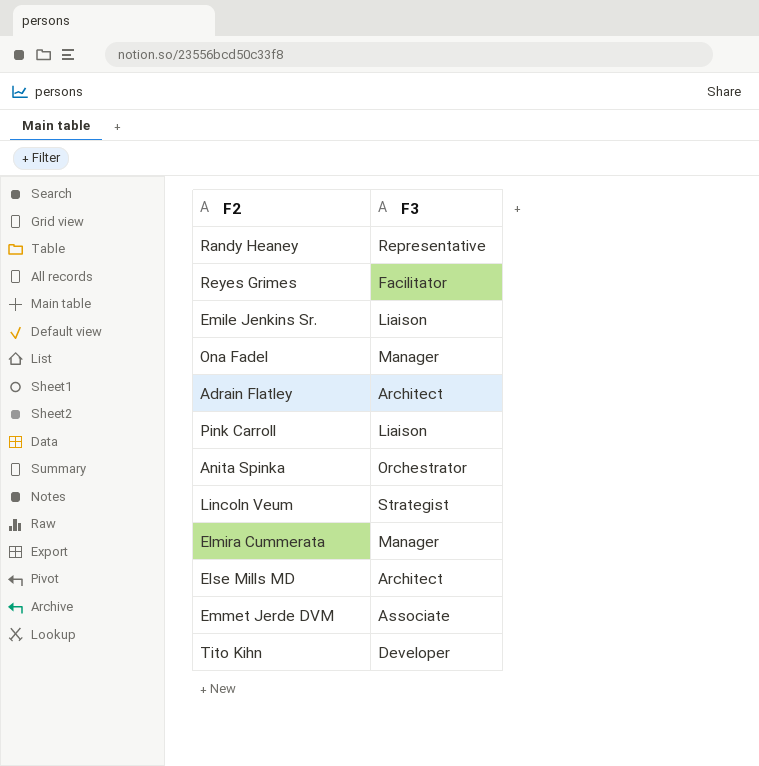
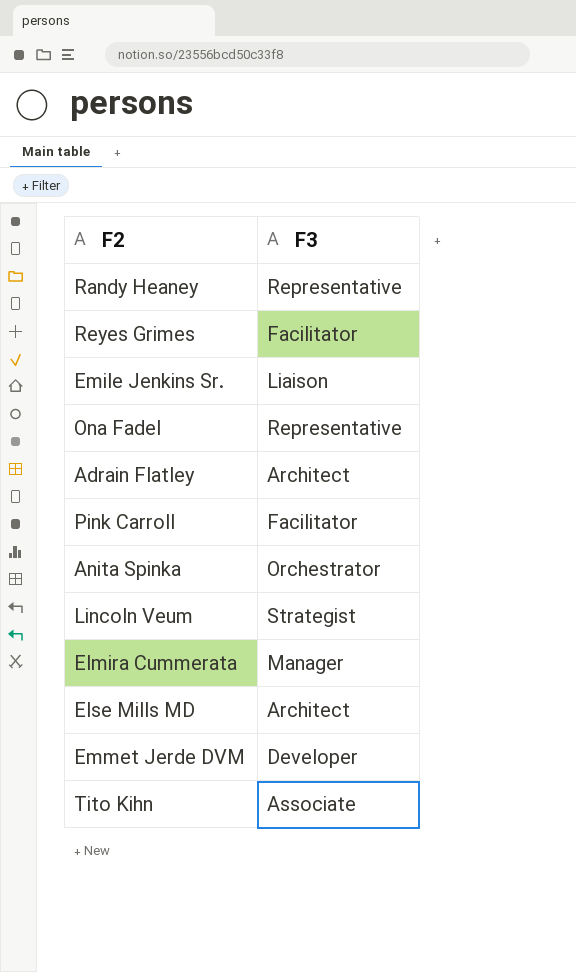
Ona Fadel | F3: Manager -> Representative
Pink Carroll | F3: Liaison -> Facilitator
Emmet Jerde DVM | F3: Associate -> Developer
Tito Kihn | F3: Developer -> Associate

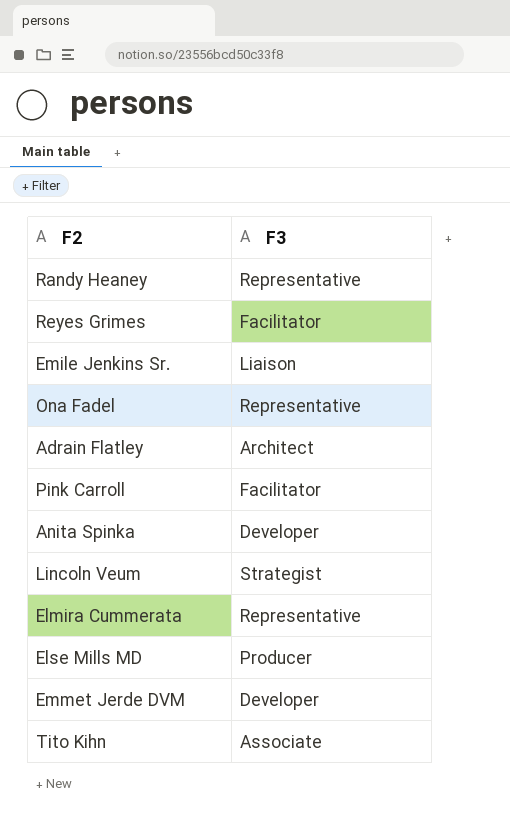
Anita Spinka | F3: Orchestrator -> Developer
Elmira Cummerata | F3: Manager -> Representative
Else Mills MD | F3: Architect -> Producer

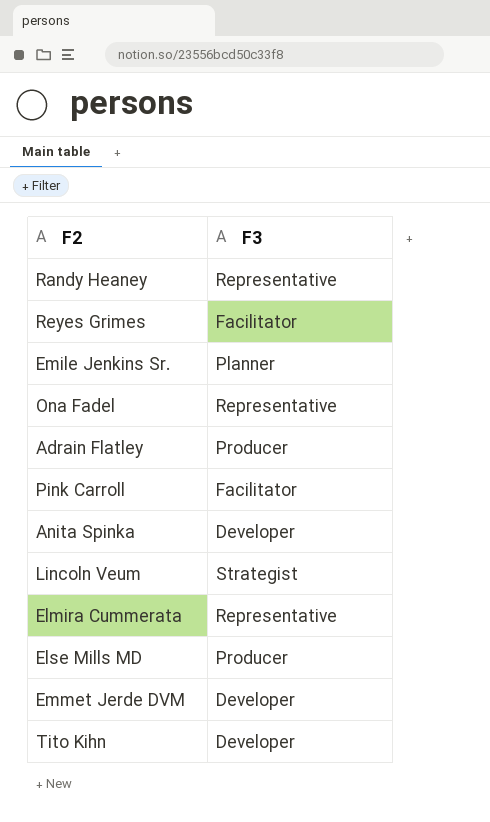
Emile Jenkins Sr. | F3: Liaison -> Planner
Adrain Flatley | F3: Architect -> Producer
Tito Kihn | F3: Associate -> Developer

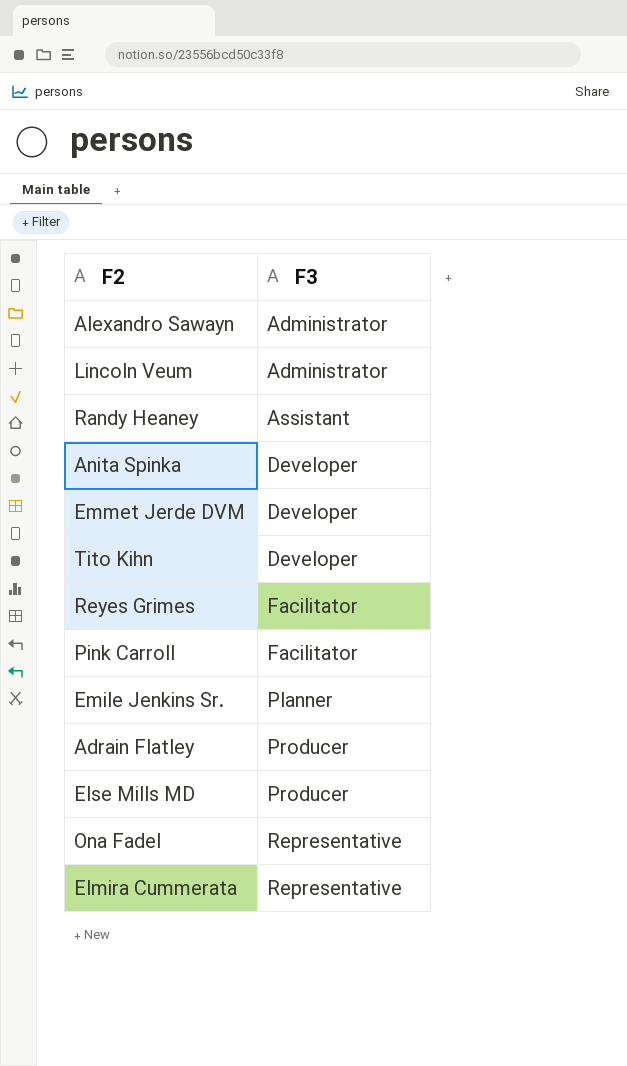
row order: none -> F3 ascending
row Alexandro Sawayn: none -> Administrator
Lincoln Veum | F3: Strategist -> Administrator
Randy Heaney | F3: Representative -> Assistant

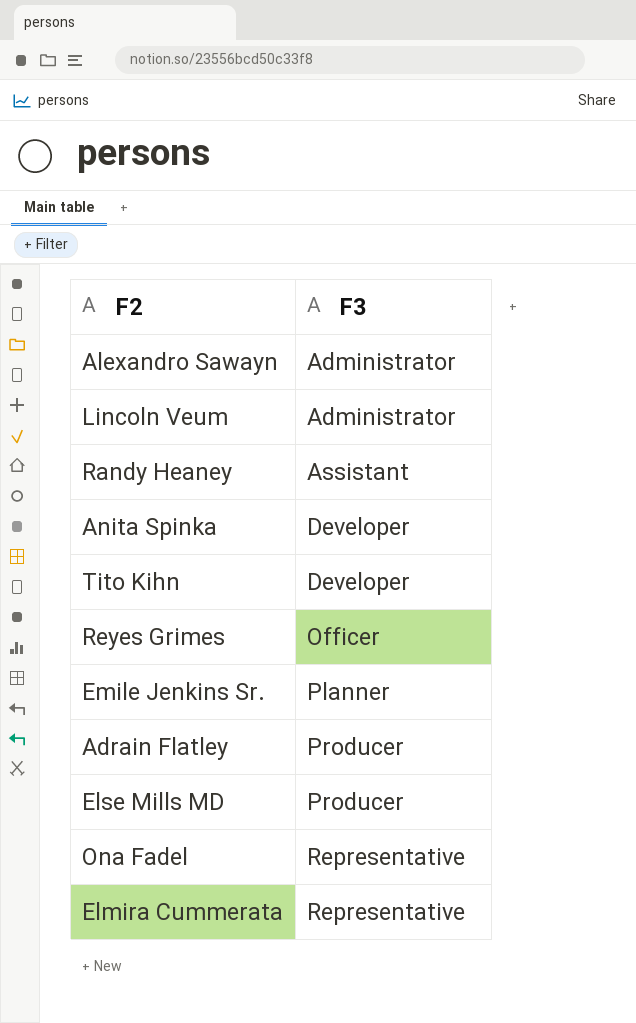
row Emmet Jerde DVM: Developer -> none
row Pink Carroll: Facilitator -> none
Reyes Grimes | F3: Facilitator -> Officer

